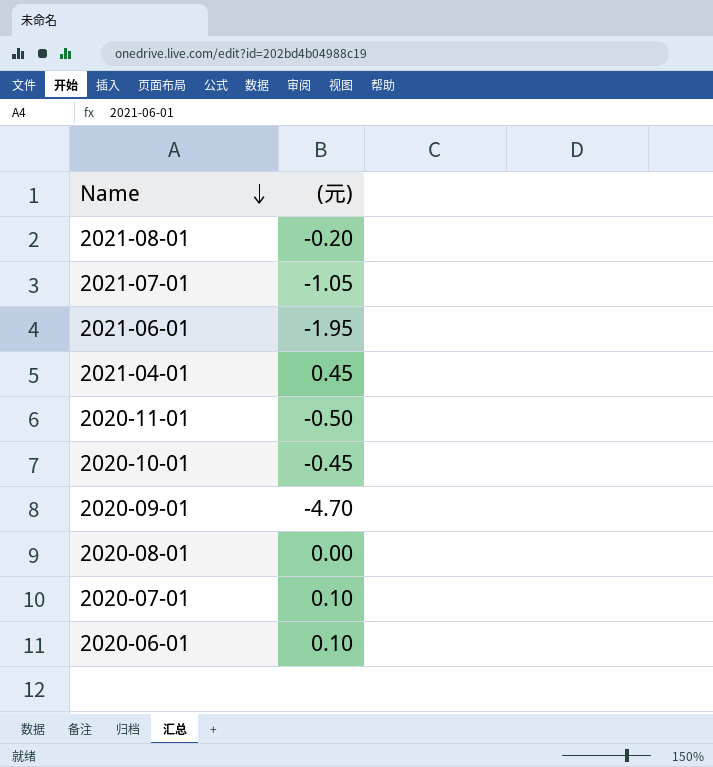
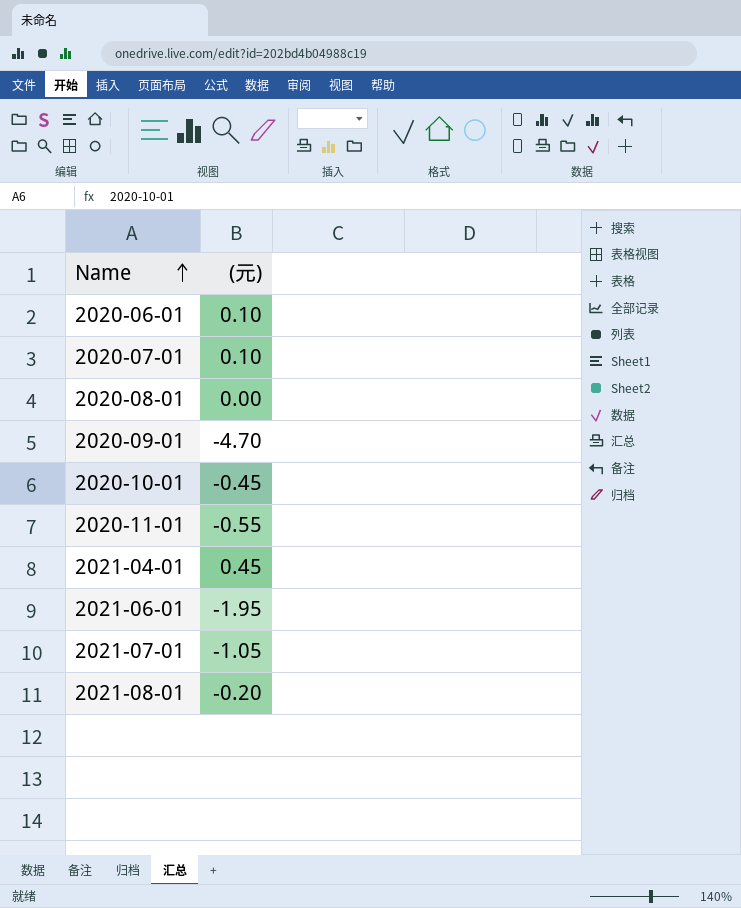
row order: Name descending -> Name ascending
2020-11-01 | (元): -0.50 -> -0.55

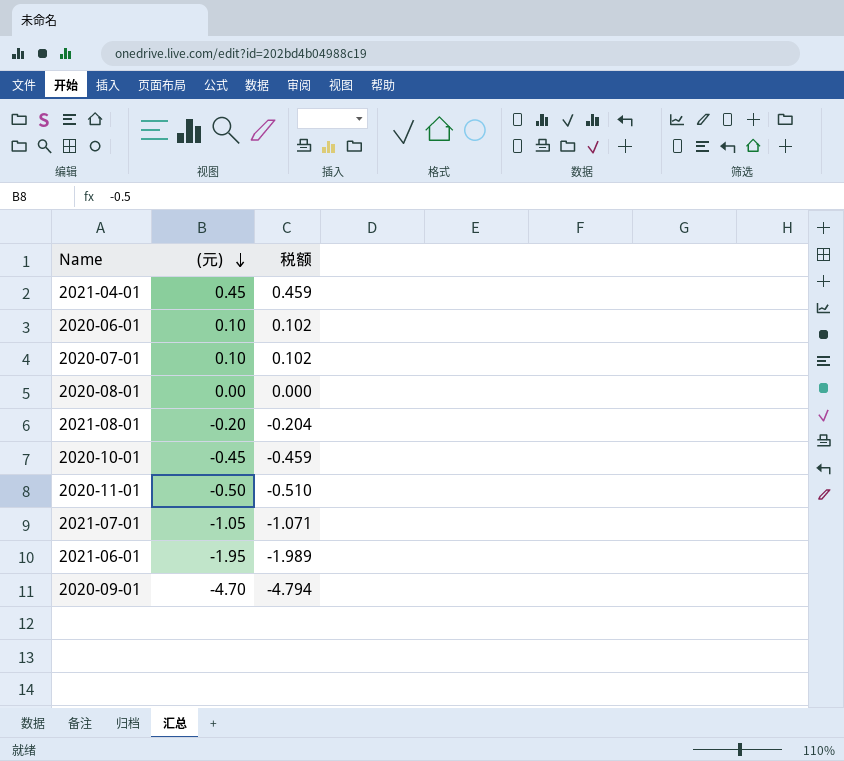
row order: Name ascending -> (元) descending
column 税额 | formula: none -> [(元)] * 1.02
2020-11-01 | (元): -0.55 -> -0.50

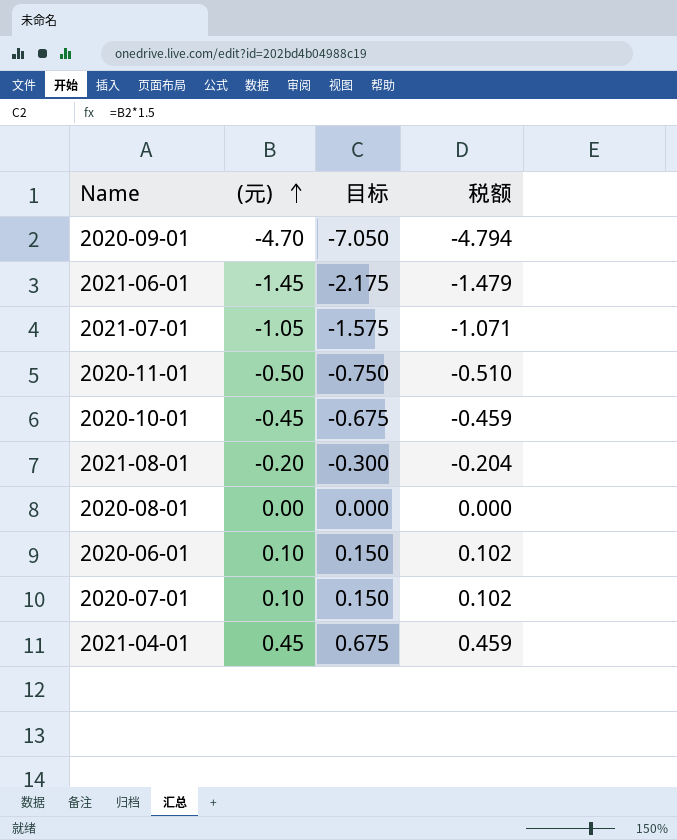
row order: (元) descending -> (元) ascending
column 目标 | formula: none -> [(元)] * 1.5
2021-06-01 | (元): -1.95 -> -1.45
2021-06-01 | 税额: -1.989 -> -1.479

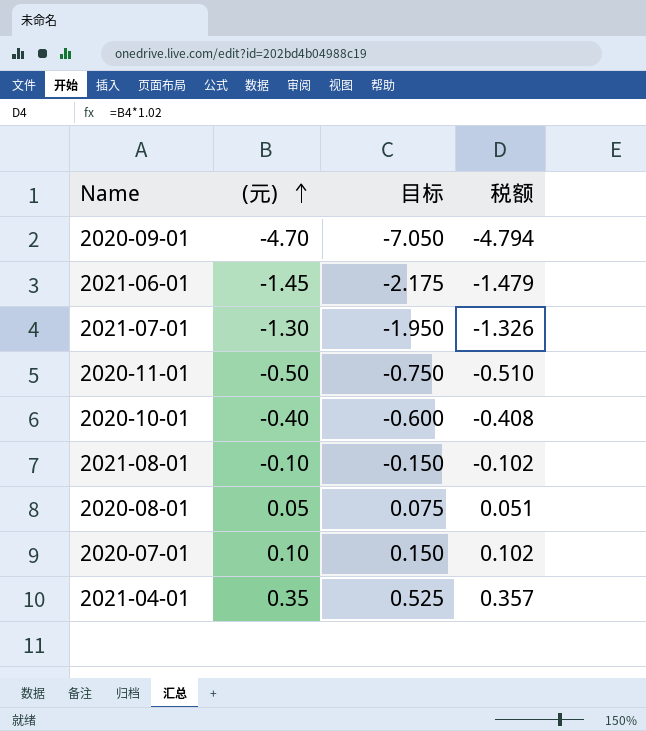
row 2020-06-01: 0.10 | 0.150 | 0.102 -> none
2021-07-01 | (元): -1.05 -> -1.30
2021-07-01 | 目标: -1.575 -> -1.950
2021-07-01 | 税额: -1.071 -> -1.326
2020-10-01 | (元): -0.45 -> -0.40
2020-10-01 | 目标: -0.675 -> -0.600
2020-10-01 | 税额: -0.459 -> -0.408
2021-08-01 | (元): -0.20 -> -0.10
2021-08-01 | 目标: -0.300 -> -0.150
2021-08-01 | 税额: -0.204 -> -0.102
2020-08-01 | (元): 0.00 -> 0.05
2020-08-01 | 目标: 0.000 -> 0.075
2020-08-01 | 税额: 0.000 -> 0.051
2021-04-01 | (元): 0.45 -> 0.35
2021-04-01 | 目标: 0.675 -> 0.525
2021-04-01 | 税额: 0.459 -> 0.357

